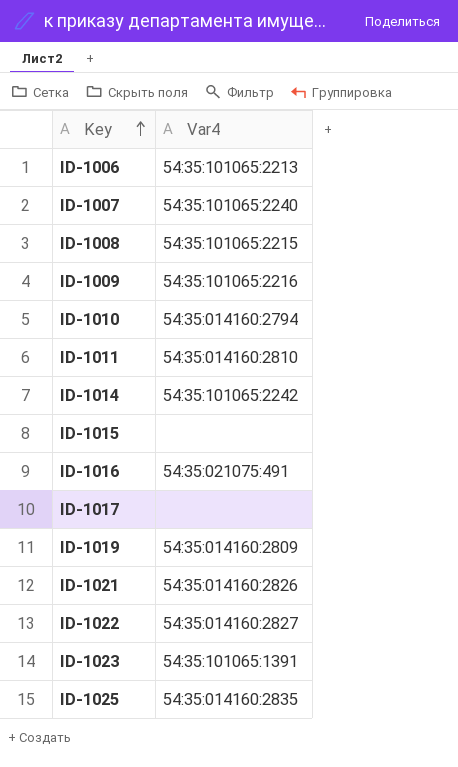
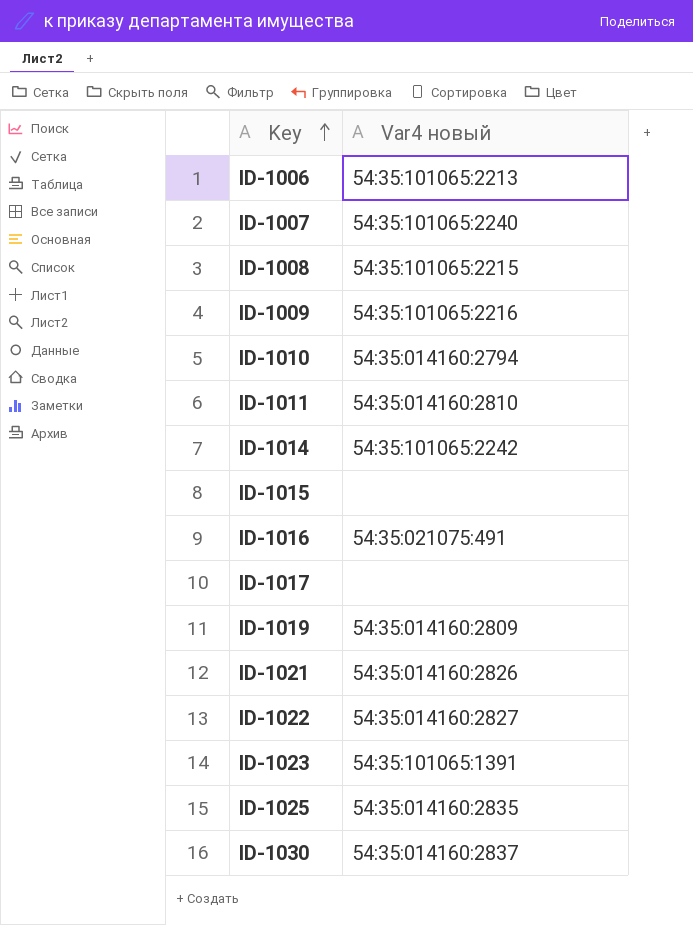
column name: Var4 -> Var4 новый
row ID-1030: none -> 54:35:014160:2837

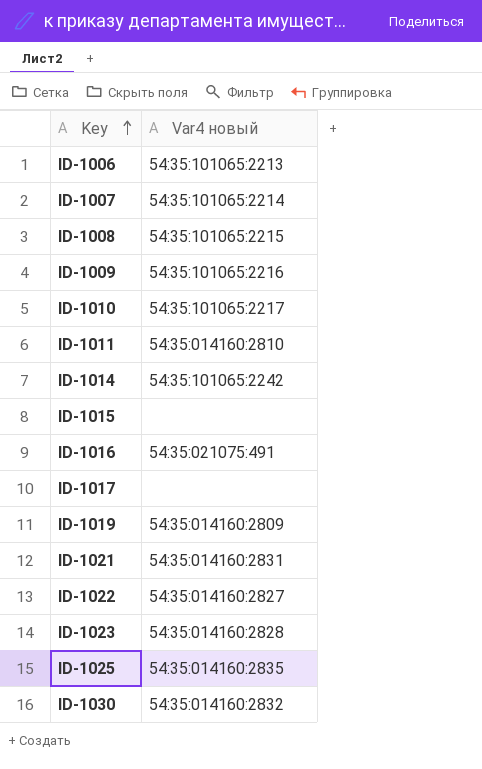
ID-1007 | Var4 новый: 54:35:101065:2240 -> 54:35:101065:2214
ID-1010 | Var4 новый: 54:35:014160:2794 -> 54:35:101065:2217
ID-1021 | Var4 новый: 54:35:014160:2826 -> 54:35:014160:2831
ID-1023 | Var4 новый: 54:35:101065:1391 -> 54:35:014160:2828
ID-1030 | Var4 новый: 54:35:014160:2837 -> 54:35:014160:2832

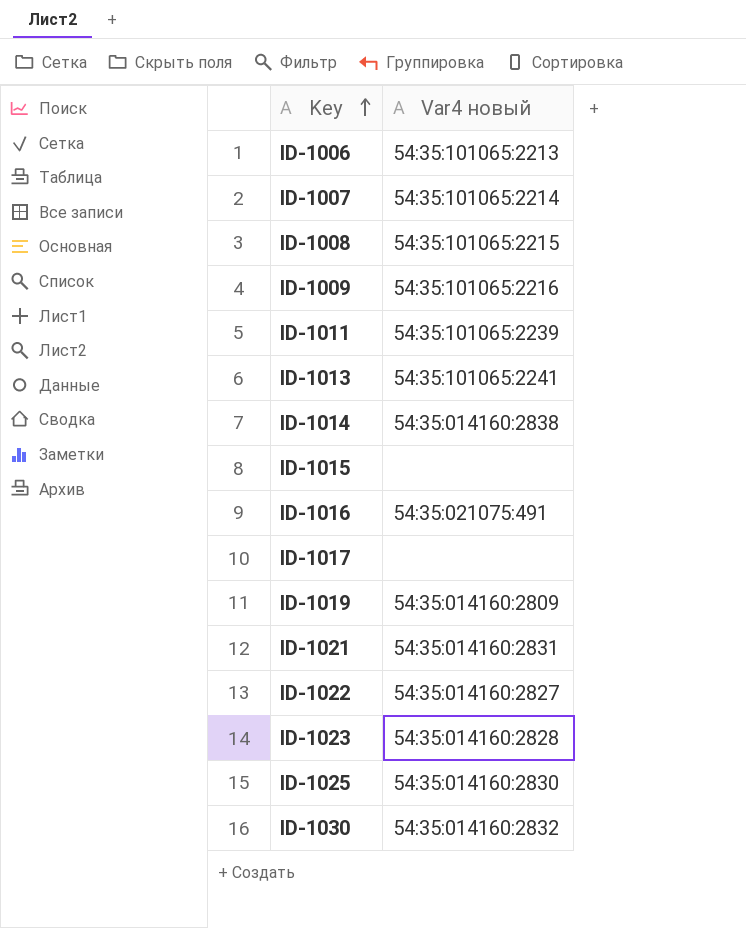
row ID-1010: 54:35:101065:2217 -> none
ID-1011 | Var4 новый: 54:35:014160:2810 -> 54:35:101065:2239
row ID-1013: none -> 54:35:101065:2241
ID-1014 | Var4 новый: 54:35:101065:2242 -> 54:35:014160:2838
ID-1025 | Var4 новый: 54:35:014160:2835 -> 54:35:014160:2830

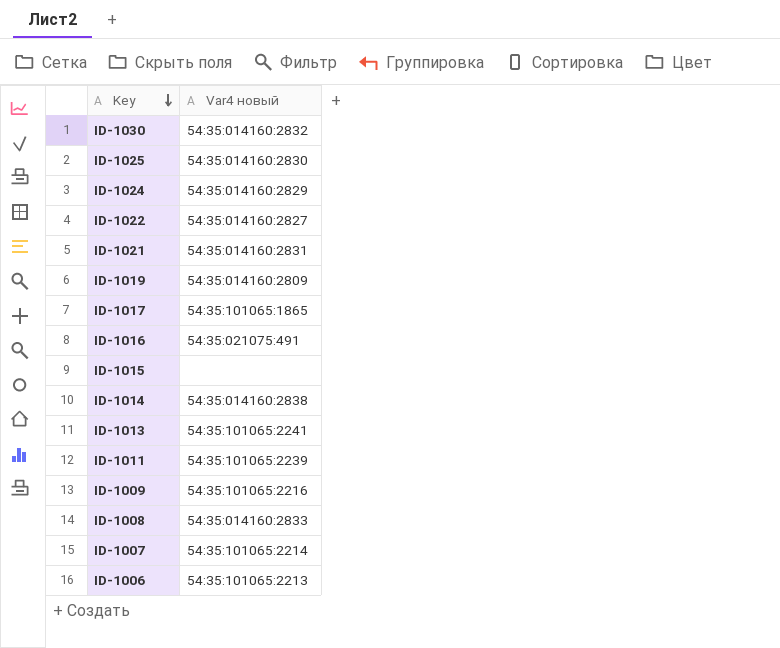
row order: Key ascending -> Key descending
row ID-1023: 54:35:014160:2828 -> none
row ID-1024: none -> 54:35:014160:2829
ID-1017 | Var4 новый: none -> 54:35:101065:1865
ID-1008 | Var4 новый: 54:35:101065:2215 -> 54:35:014160:2833

